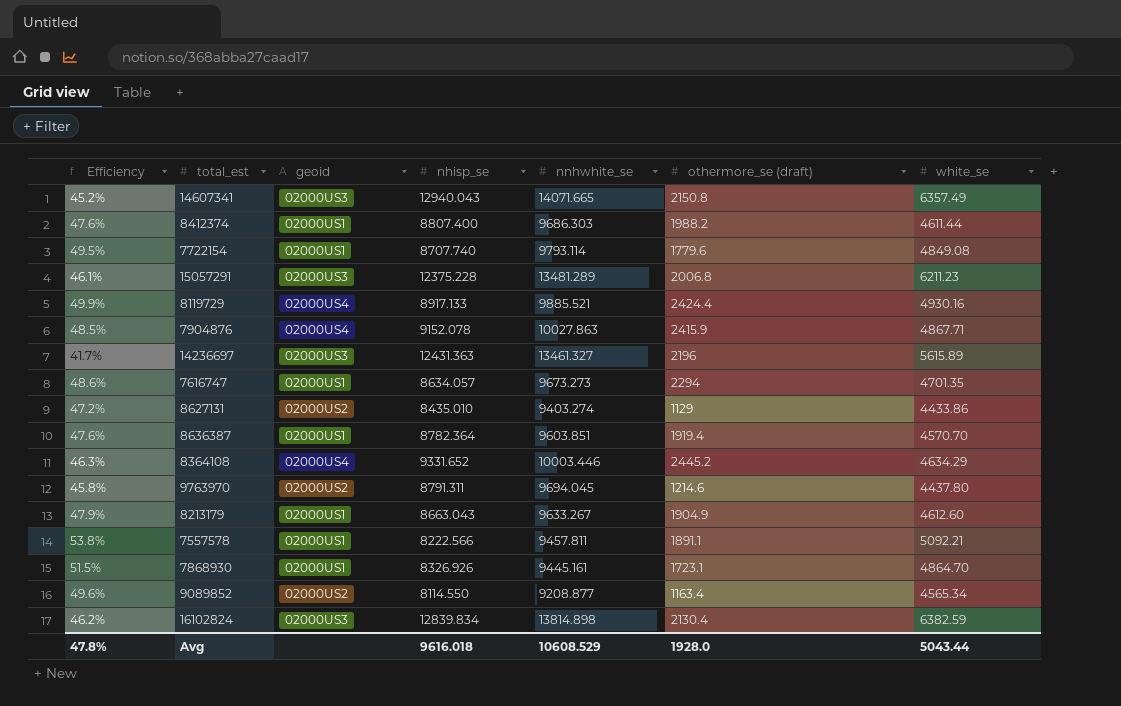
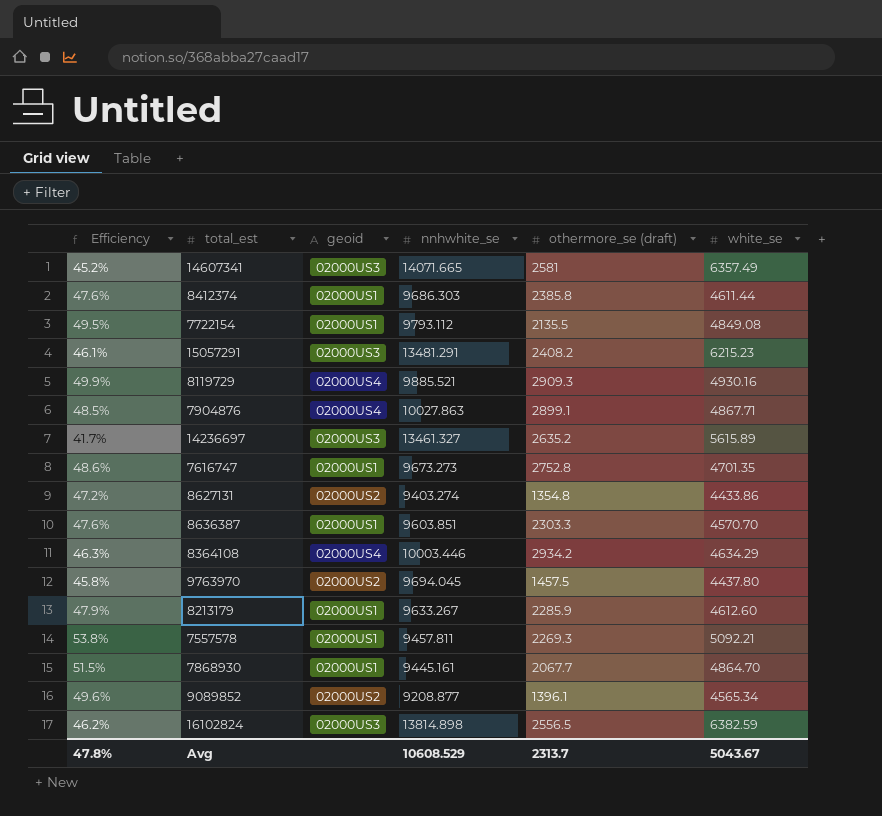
column nhisp_se | position: 4 -> none
14607341 | othermore_se (draft): 2150.8 -> 2581
8412374 | othermore_se (draft): 1988.2 -> 2385.8
7722154 | nnhwhite_se: 9793.114 -> 9793.112
7722154 | othermore_se (draft): 1779.6 -> 2135.5
15057291 | nnhwhite_se: 13481.289 -> 13481.291
15057291 | othermore_se (draft): 2006.8 -> 2408.2
15057291 | white_se: 6211.23 -> 6215.23
8119729 | othermore_se (draft): 2424.4 -> 2909.3
7904876 | othermore_se (draft): 2415.9 -> 2899.1
14236697 | othermore_se (draft): 2196 -> 2635.2
7616747 | othermore_se (draft): 2294 -> 2752.8
8627131 | othermore_se (draft): 1129 -> 1354.8
8636387 | othermore_se (draft): 1919.4 -> 2303.3
8364108 | othermore_se (draft): 2445.2 -> 2934.2
9763970 | othermore_se (draft): 1214.6 -> 1457.5
8213179 | othermore_se (draft): 1904.9 -> 2285.9
7557578 | othermore_se (draft): 1891.1 -> 2269.3
7868930 | othermore_se (draft): 1723.1 -> 2067.7
9089852 | othermore_se (draft): 1163.4 -> 1396.1
16102824 | othermore_se (draft): 2130.4 -> 2556.5
Avg | othermore_se (draft): 1928.0 -> 2313.7
Avg | white_se: 5043.44 -> 5043.67

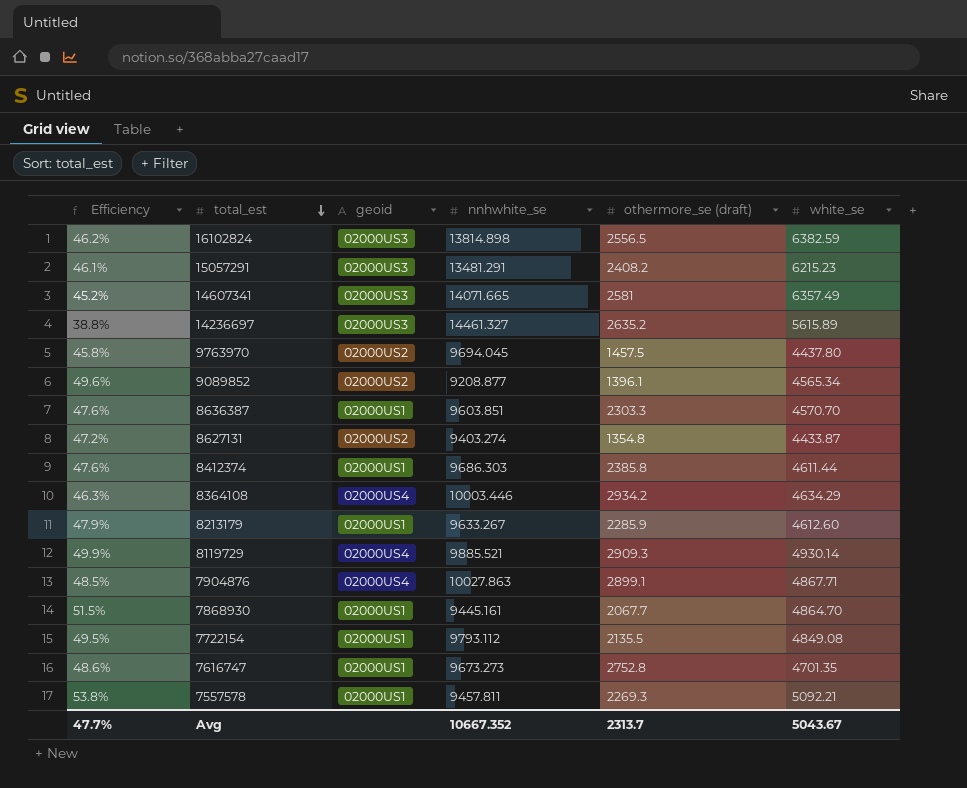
row order: none -> total_est descending
14236697 | Efficiency: 41.7% -> 38.8%
14236697 | nnhwhite_se: 13461.327 -> 14461.327
8627131 | white_se: 4433.86 -> 4433.87
8119729 | white_se: 4930.16 -> 4930.14
Avg | Efficiency: 47.8% -> 47.7%
Avg | nnhwhite_se: 10608.529 -> 10667.352

